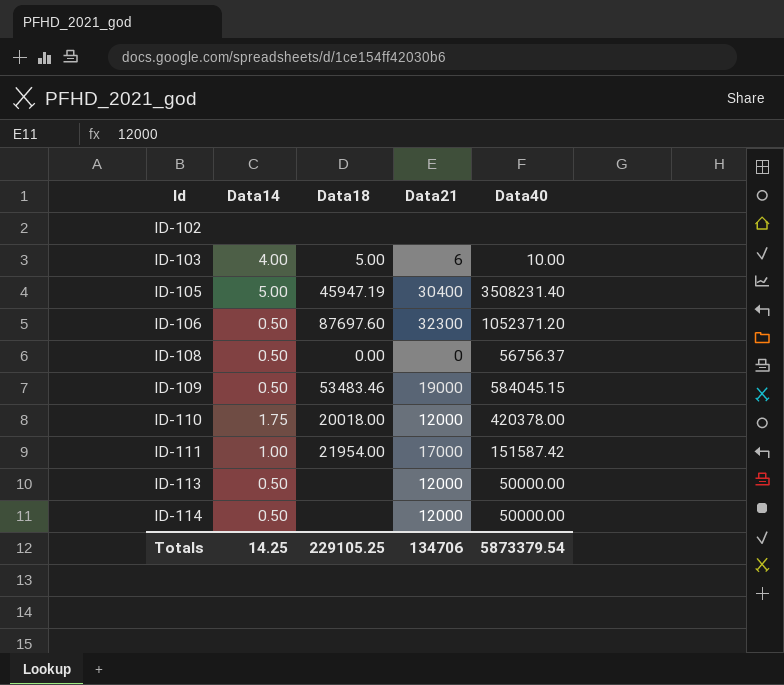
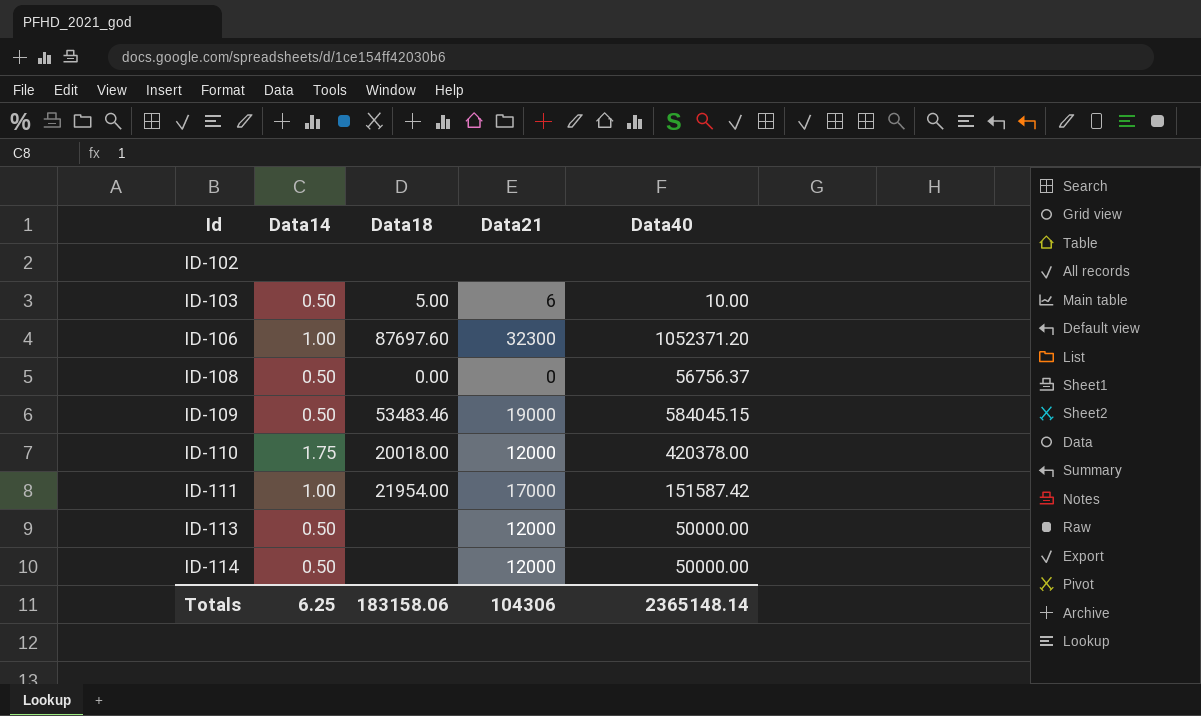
row ID-105: 5.00 | 45947.19 | 30400 | 3508231.40 -> none
ID-103 | Data14: 4.00 -> 0.50
ID-106 | Data14: 0.50 -> 1.00
Totals | Data14: 14.25 -> 6.25
Totals | Data18: 229105.25 -> 183158.06
Totals | Data21: 134706 -> 104306
Totals | Data40: 5873379.54 -> 2365148.14

